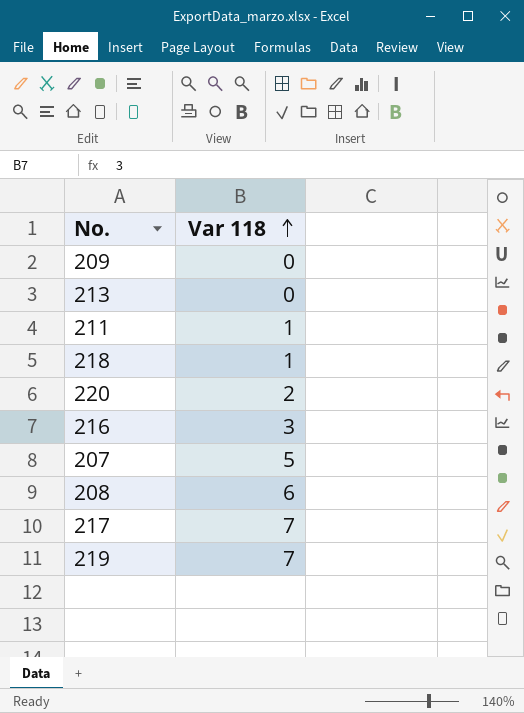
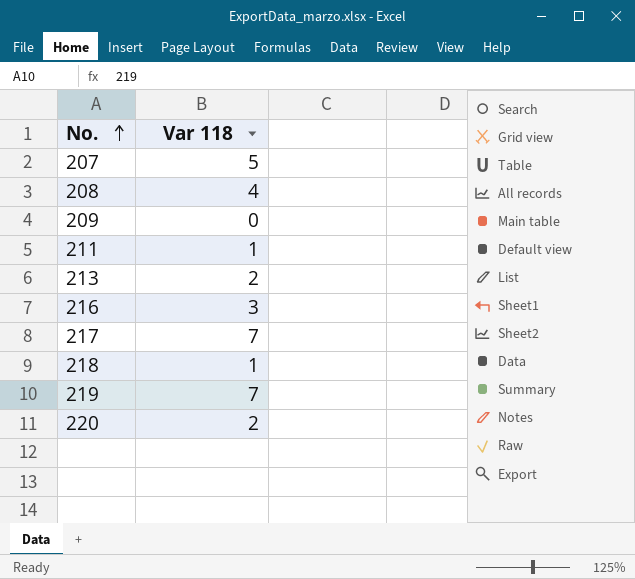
row order: Var 118 ascending -> No. ascending
208 | Var 118: 6 -> 4
213 | Var 118: 0 -> 2

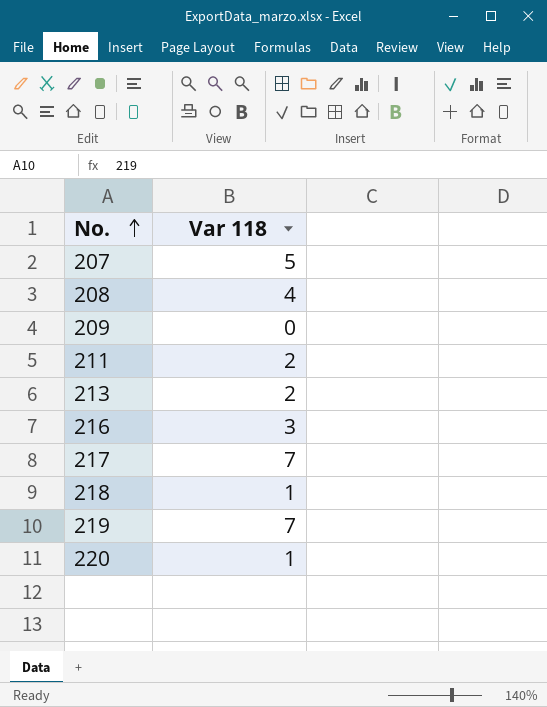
211 | Var 118: 1 -> 2
220 | Var 118: 2 -> 1

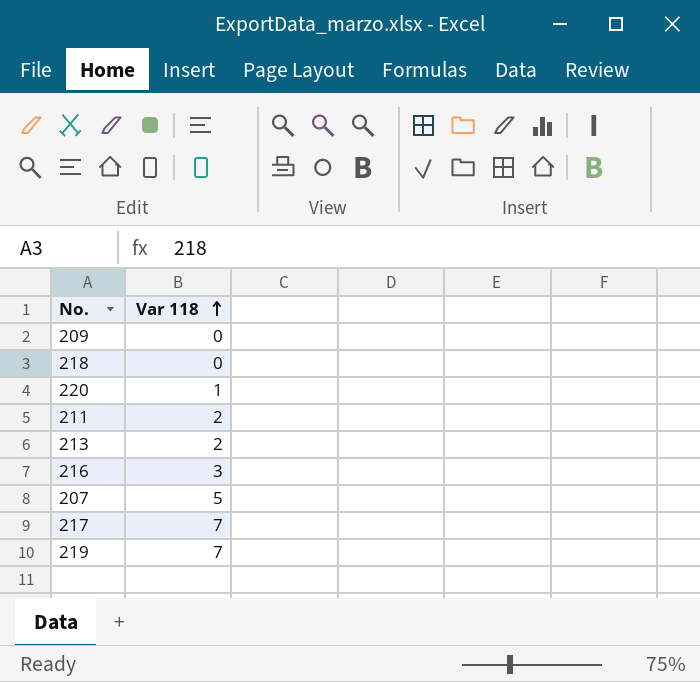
row order: No. ascending -> Var 118 ascending
row 208: 4 -> none
218 | Var 118: 1 -> 0

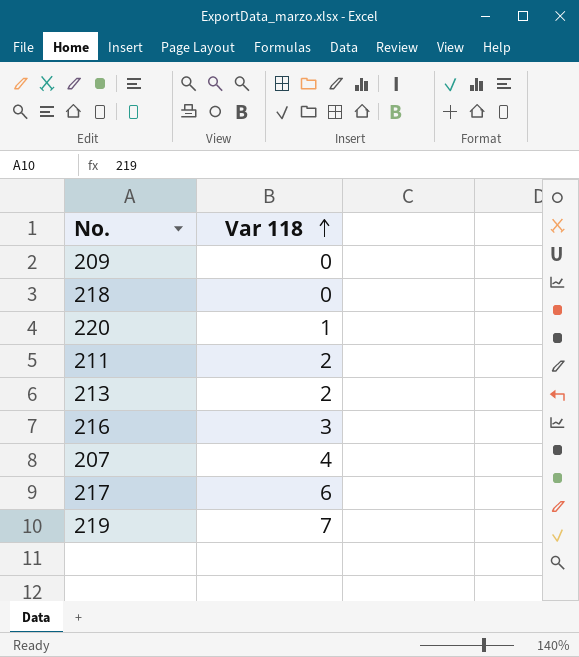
207 | Var 118: 5 -> 4
217 | Var 118: 7 -> 6

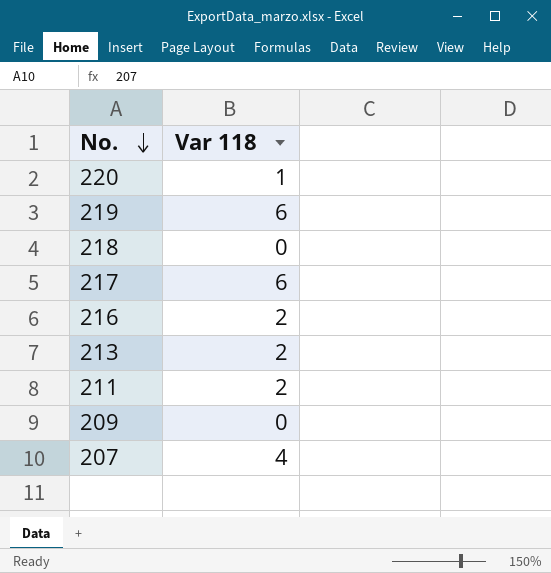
row order: Var 118 ascending -> No. descending
219 | Var 118: 7 -> 6
216 | Var 118: 3 -> 2

